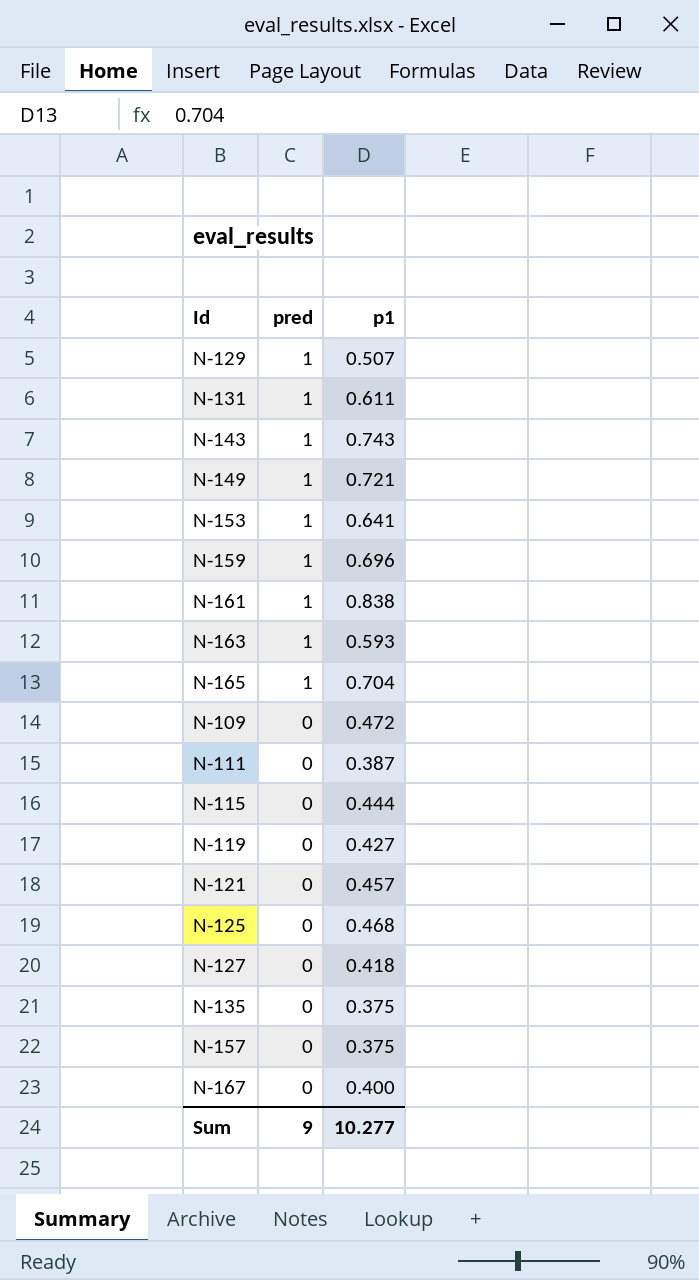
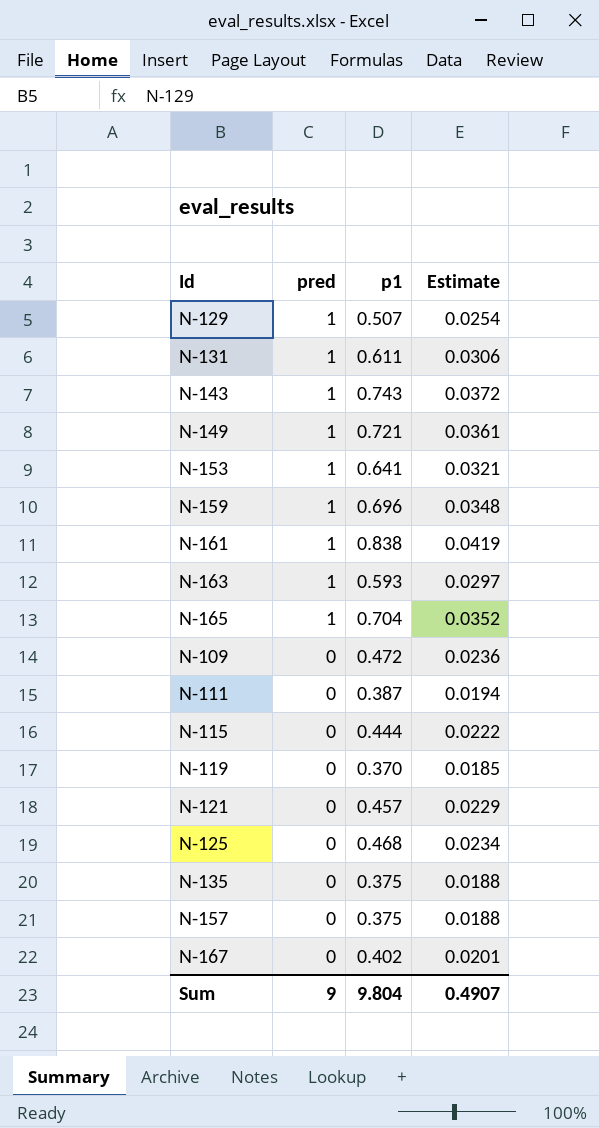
column Estimate | formula: none -> [p1] * 0.05
row N-127: 0 | 0.418 -> none
N-119 | p1: 0.427 -> 0.370
N-167 | p1: 0.400 -> 0.402
Sum | p1: 10.277 -> 9.804

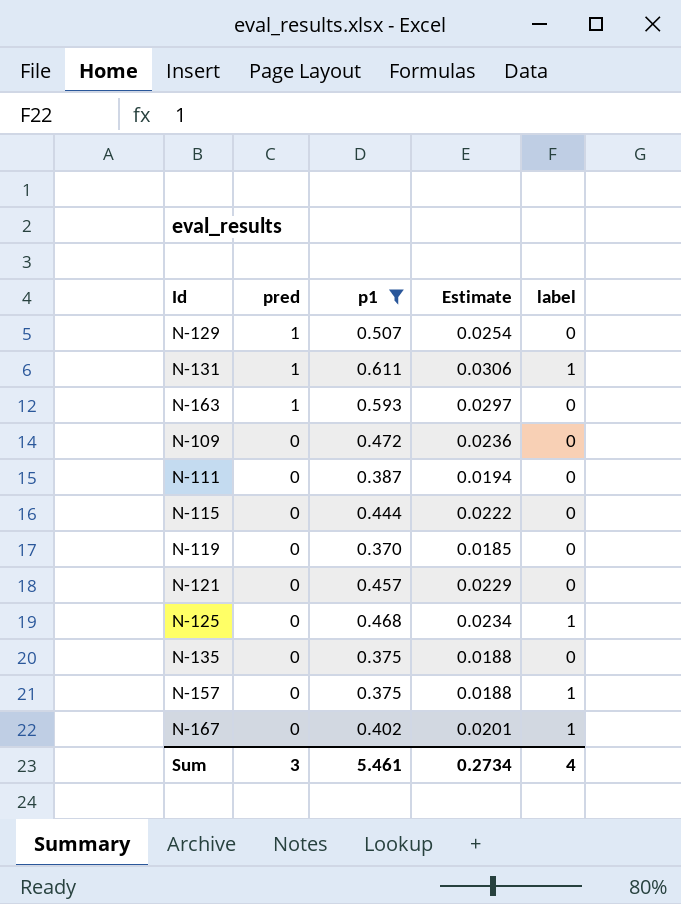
filter: none -> p1 <= 0.611
column label | position: none -> 5
Sum | pred: 9 -> 3
Sum | p1: 9.804 -> 5.461
Sum | Estimate: 0.4907 -> 0.2734

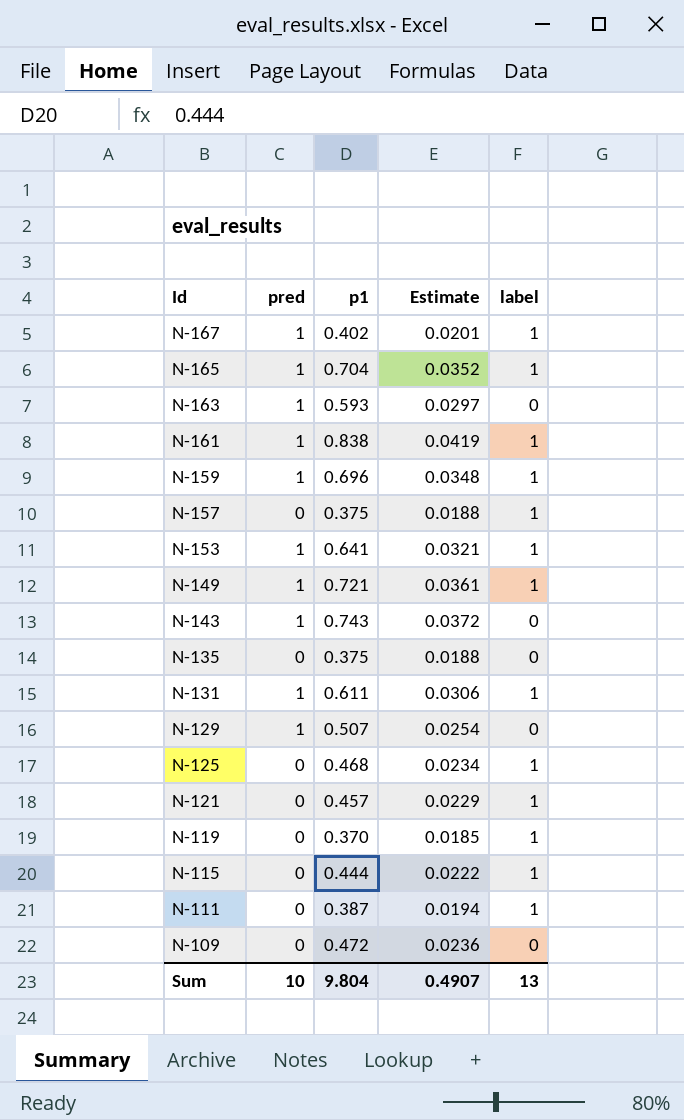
filter: p1 <= 0.611 -> none
row order: pred descending -> Id descending
N-167 | pred: 0 -> 1
N-121 | label: 0 -> 1
N-119 | label: 0 -> 1
N-115 | label: 0 -> 1
N-111 | label: 0 -> 1
Sum | pred: 3 -> 10
Sum | p1: 5.461 -> 9.804
Sum | Estimate: 0.2734 -> 0.4907
Sum | label: 4 -> 13

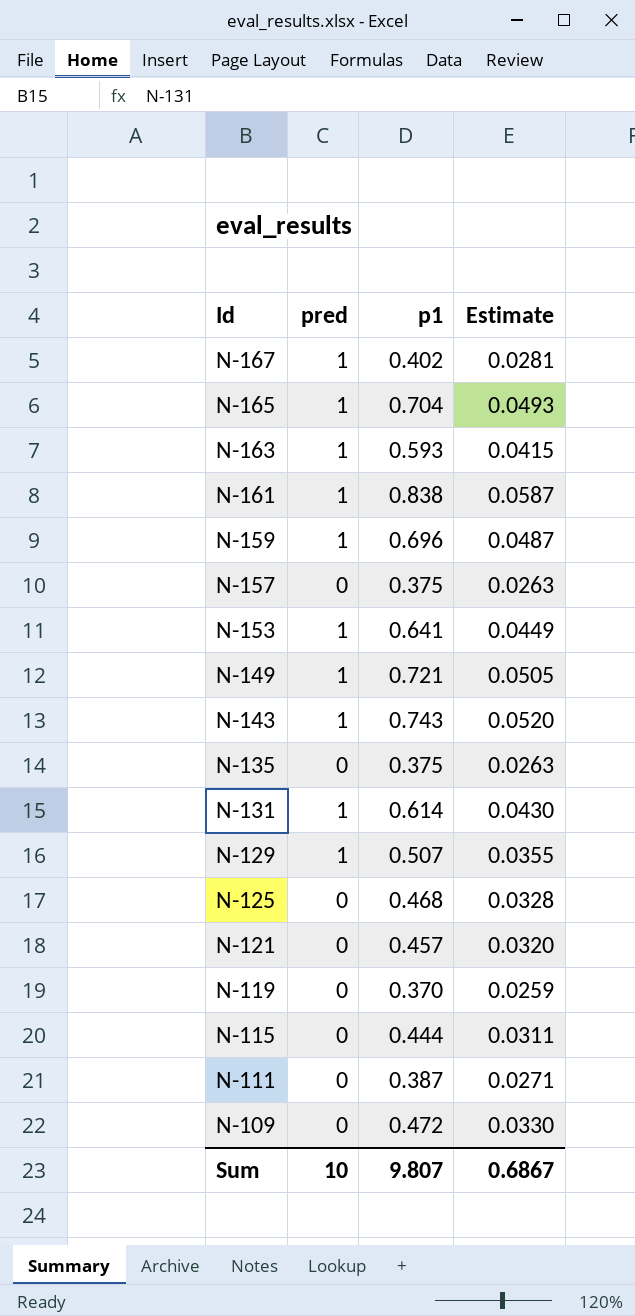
column label | position: 5 -> none
column Estimate | formula: [p1] * 0.05 -> [p1] * 0.07
N-131 | p1: 0.611 -> 0.614
Sum | p1: 9.804 -> 9.807
Sum | Estimate: 0.4907 -> 0.6867

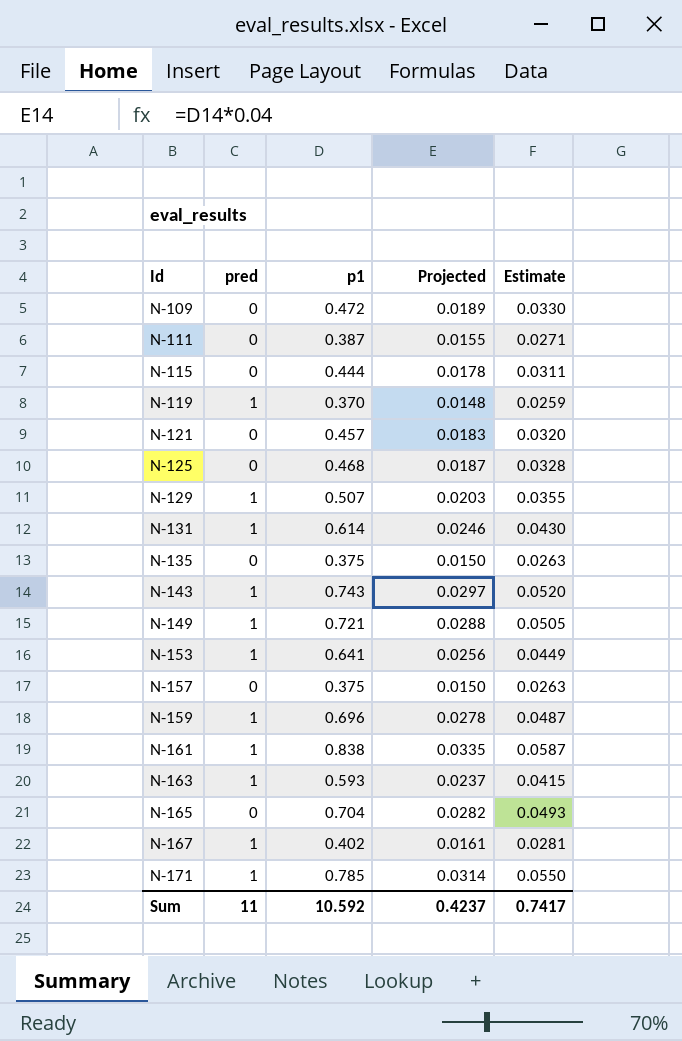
row order: Id descending -> Id ascending
column Projected | formula: none -> [p1] * 0.04
N-119 | pred: 0 -> 1
N-165 | pred: 1 -> 0
row N-171: none -> 1 | 0.785 | 0.0314 | 0.0550
Sum | pred: 10 -> 11
Sum | p1: 9.807 -> 10.592
Sum | Estimate: 0.6867 -> 0.7417

